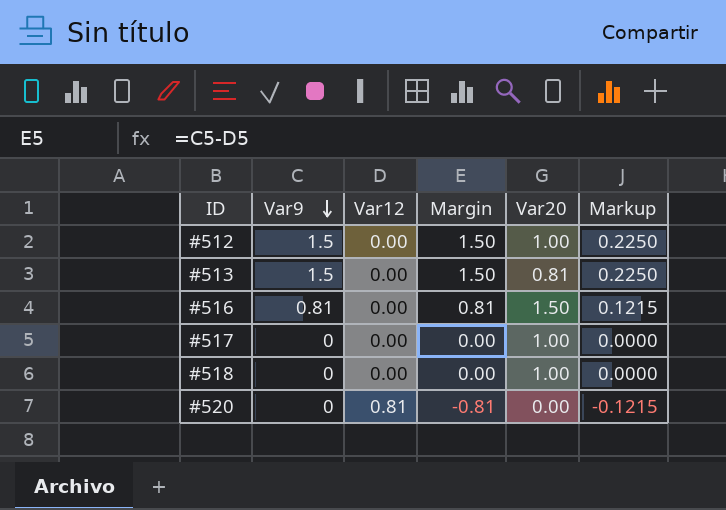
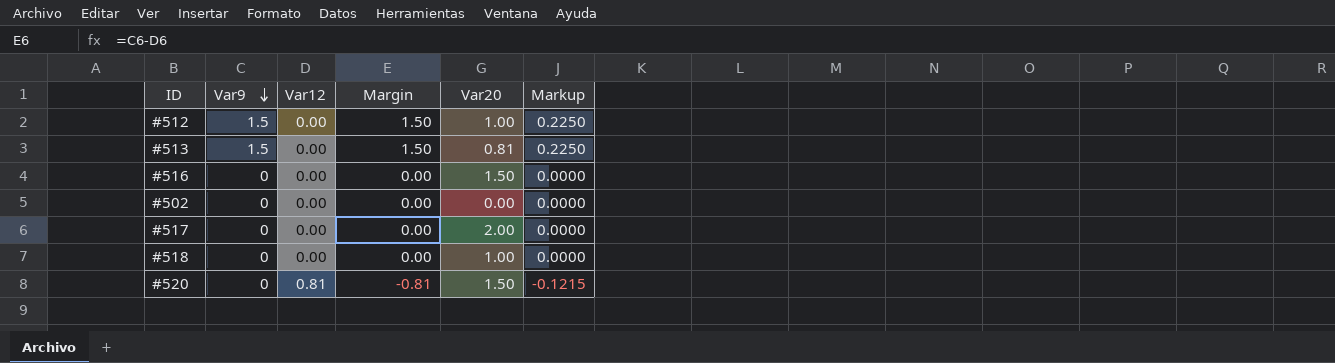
#516 | Var9: 0.81 -> 0
#516 | Margin: 0.81 -> 0.00
#516 | Markup: 0.1215 -> 0.0000
row #502: none -> 0 | 0.00 | 0.00 | 0.00 | 0.0000
#517 | Var20: 1.00 -> 2.00
#520 | Var20: 0.00 -> 1.50

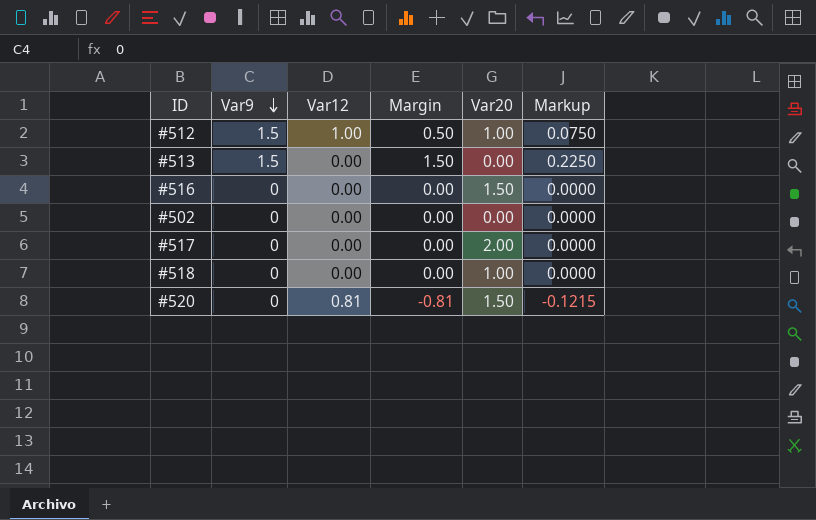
#512 | Var12: 0.00 -> 1.00
#512 | Margin: 1.50 -> 0.50
#512 | Markup: 0.2250 -> 0.0750
#513 | Var20: 0.81 -> 0.00

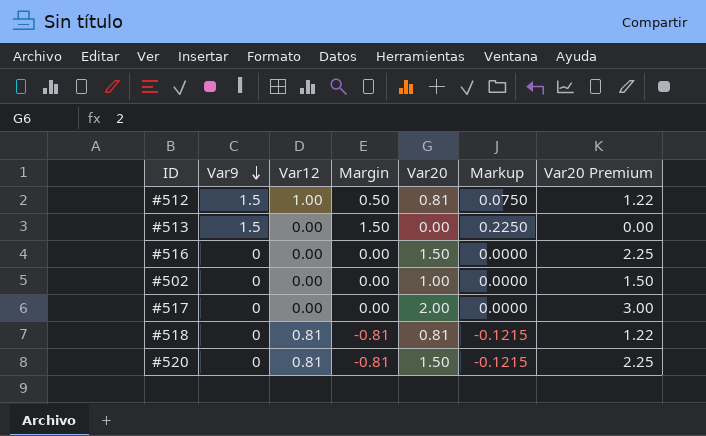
column Var20 Premium | formula: none -> [Var20] * 1.5
#512 | Var20: 1.00 -> 0.81
#502 | Var20: 0.00 -> 1.00
#518 | Var12: 0.00 -> 0.81
#518 | Margin: 0.00 -> -0.81
#518 | Var20: 1.00 -> 0.81
#518 | Markup: 0.0000 -> -0.1215

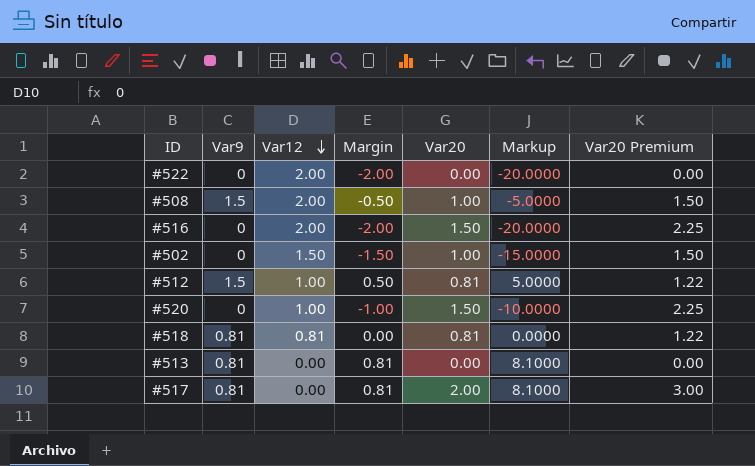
row order: Var9 descending -> Var12 descending
column Markup | formula: [Margin] * 0.15 -> [Margin] * 10
row #522: none -> 0 | 2.00 | -2.00 | 0.00 | -20.0000 | 0.00
row #508: none -> 1.5 | 2.00 | -0.50 | 1.00 | -5.0000 | 1.50
#516 | Var12: 0.00 -> 2.00
#516 | Margin: 0.00 -> -2.00
#502 | Var12: 0.00 -> 1.50
#502 | Margin: 0.00 -> -1.50
#520 | Var12: 0.81 -> 1.00
#520 | Margin: -0.81 -> -1.00
#518 | Var9: 0 -> 0.81
#518 | Margin: -0.81 -> 0.00
#513 | Var9: 1.5 -> 0.81
#513 | Margin: 1.50 -> 0.81
#517 | Var9: 0 -> 0.81
#517 | Margin: 0.00 -> 0.81

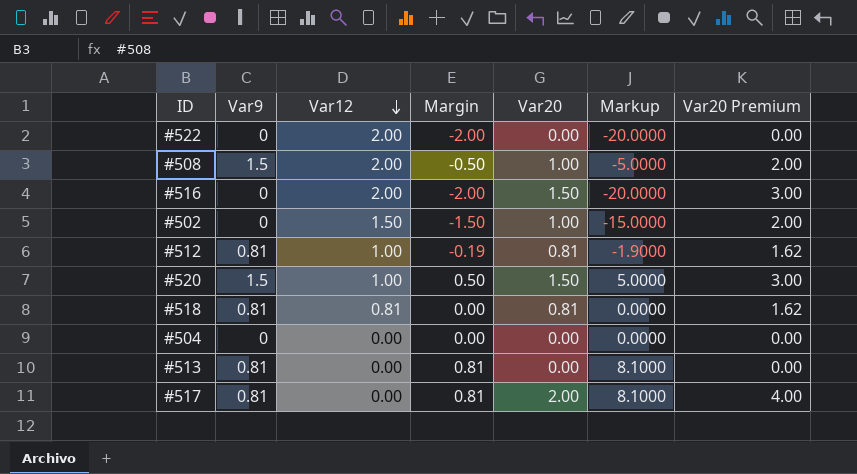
column Var20 Premium | formula: [Var20] * 1.5 -> [Var20] * 2
#512 | Var9: 1.5 -> 0.81
#512 | Margin: 0.50 -> -0.19
#512 | Markup: 5.0000 -> -1.9000
#520 | Var9: 0 -> 1.5
#520 | Margin: -1.00 -> 0.50
#520 | Markup: -10.0000 -> 5.0000
row #504: none -> 0 | 0.00 | 0.00 | 0.00 | 0.0000 | 0.00

